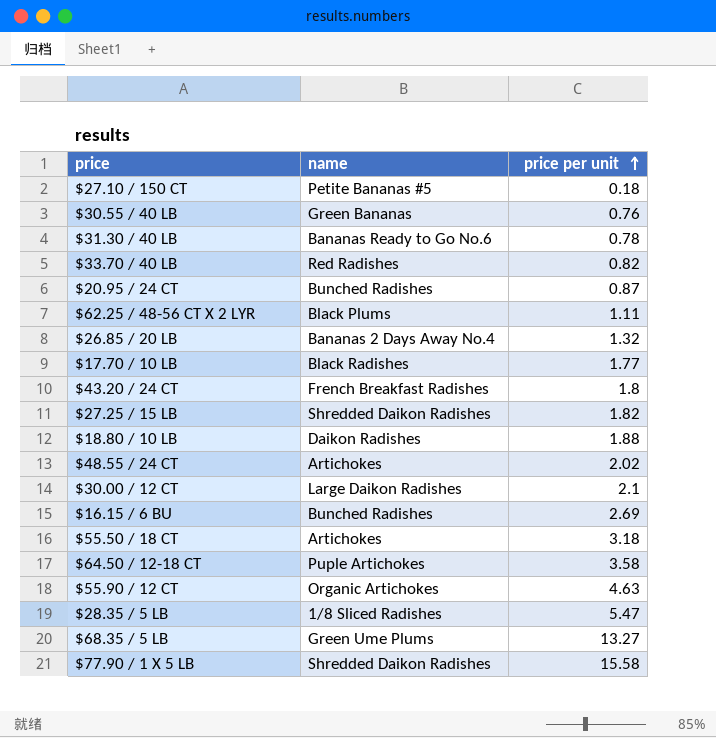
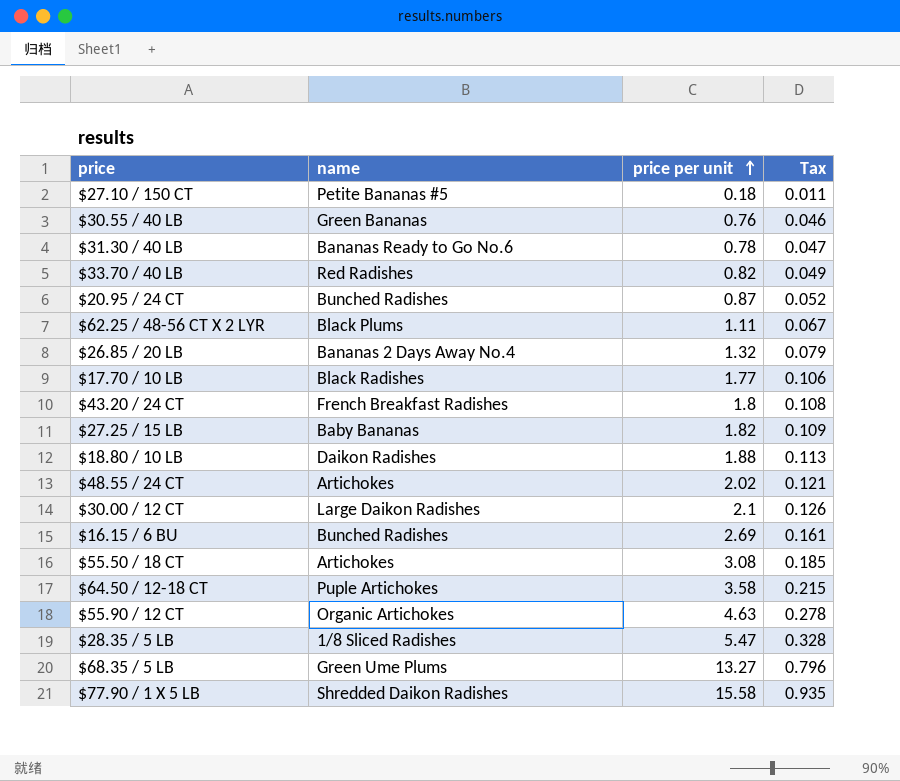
column Tax | formula: none -> [price per unit] * 0.06
$27.25 / 15 LB | name: Shredded Daikon Radishes -> Baby Bananas
$55.50 / 18 CT | price per unit: 3.18 -> 3.08

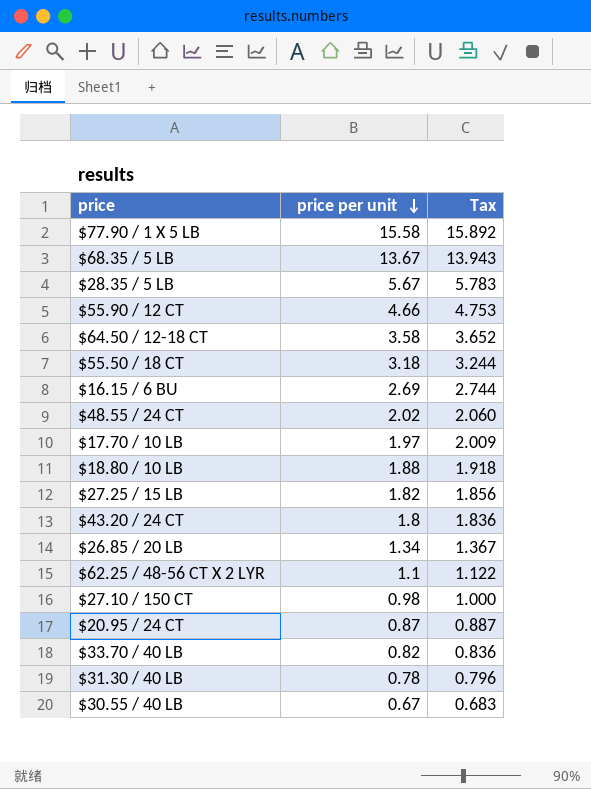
row order: price per unit ascending -> price per unit descending
column name | position: 2 -> none
column Tax | formula: [price per unit] * 0.06 -> [price per unit] * 1.02
row $30.00 / 12 CT: Large Daikon Radishes | 2.1 | 0.126 -> none
$68.35 / 5 LB | price per unit: 13.27 -> 13.67
$28.35 / 5 LB | price per unit: 5.47 -> 5.67
$55.90 / 12 CT | price per unit: 4.63 -> 4.66
$55.50 / 18 CT | price per unit: 3.08 -> 3.18
$17.70 / 10 LB | price per unit: 1.77 -> 1.97
$26.85 / 20 LB | price per unit: 1.32 -> 1.34
$62.25 / 48-56 CT X 2 LYR | price per unit: 1.11 -> 1.1
$27.10 / 150 CT | price per unit: 0.18 -> 0.98
$30.55 / 40 LB | price per unit: 0.76 -> 0.67

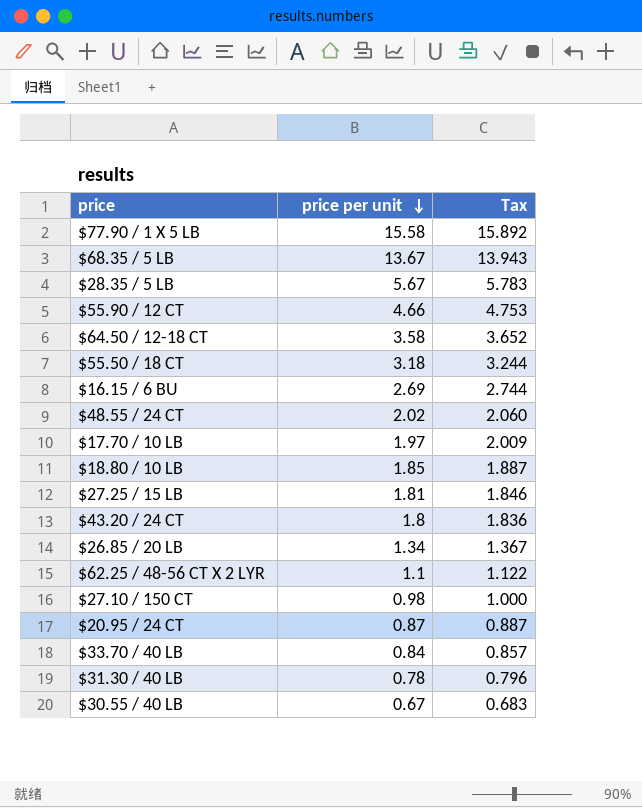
$18.80 / 10 LB | price per unit: 1.88 -> 1.85
$18.80 / 10 LB | Tax: 1.918 -> 1.887
$27.25 / 15 LB | price per unit: 1.82 -> 1.81
$27.25 / 15 LB | Tax: 1.856 -> 1.846
$33.70 / 40 LB | price per unit: 0.82 -> 0.84
$33.70 / 40 LB | Tax: 0.836 -> 0.857

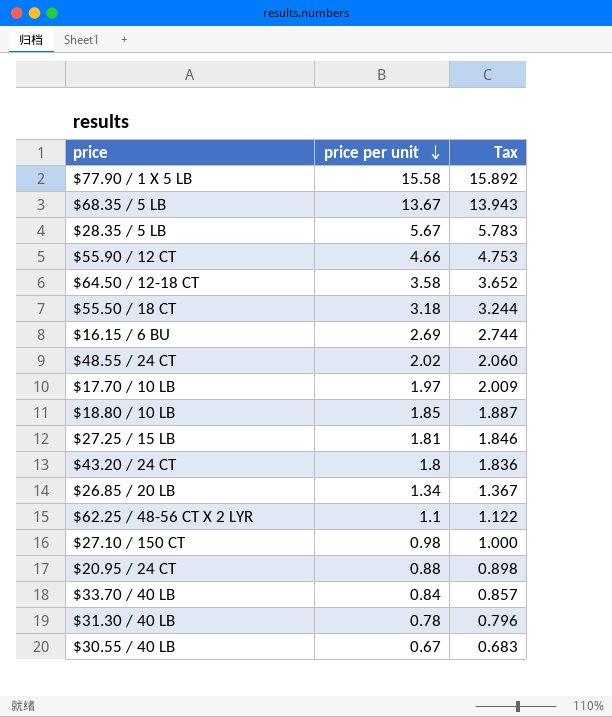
$20.95 / 24 CT | price per unit: 0.87 -> 0.88
$20.95 / 24 CT | Tax: 0.887 -> 0.898

